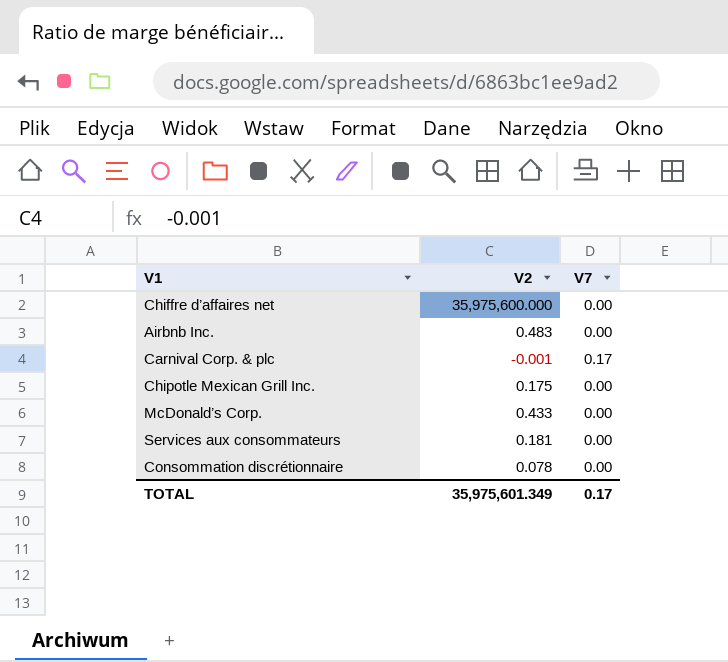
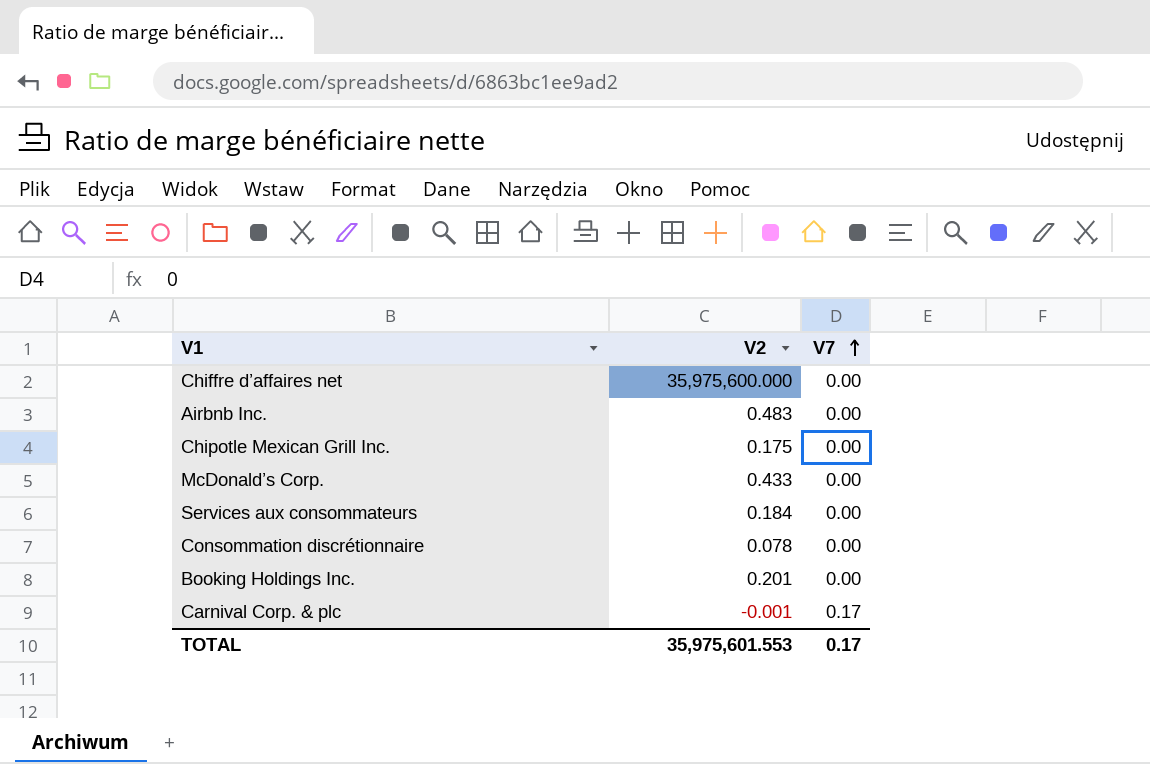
row order: none -> V7 ascending
Services aux consommateurs | V2: 0.181 -> 0.184
row Booking Holdings Inc.: none -> 0.201 | 0.00
TOTAL | V2: 35,975,601.349 -> 35,975,601.553

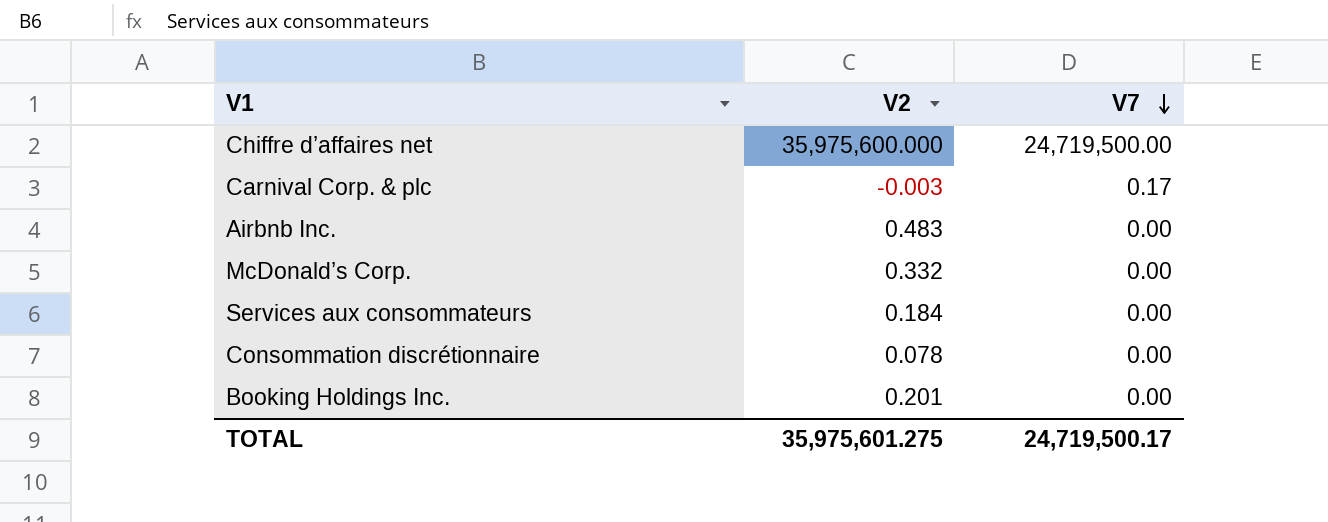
row order: V7 ascending -> V7 descending
row Chipotle Mexican Grill Inc.: 0.175 | 0.00 -> none
Chiffre d’affaires net | V7: 0.00 -> 24,719,500.00
Carnival Corp. & plc | V2: -0.001 -> -0.003
McDonald’s Corp. | V2: 0.433 -> 0.332
TOTAL | V2: 35,975,601.553 -> 35,975,601.275
TOTAL | V7: 0.17 -> 24,719,500.17

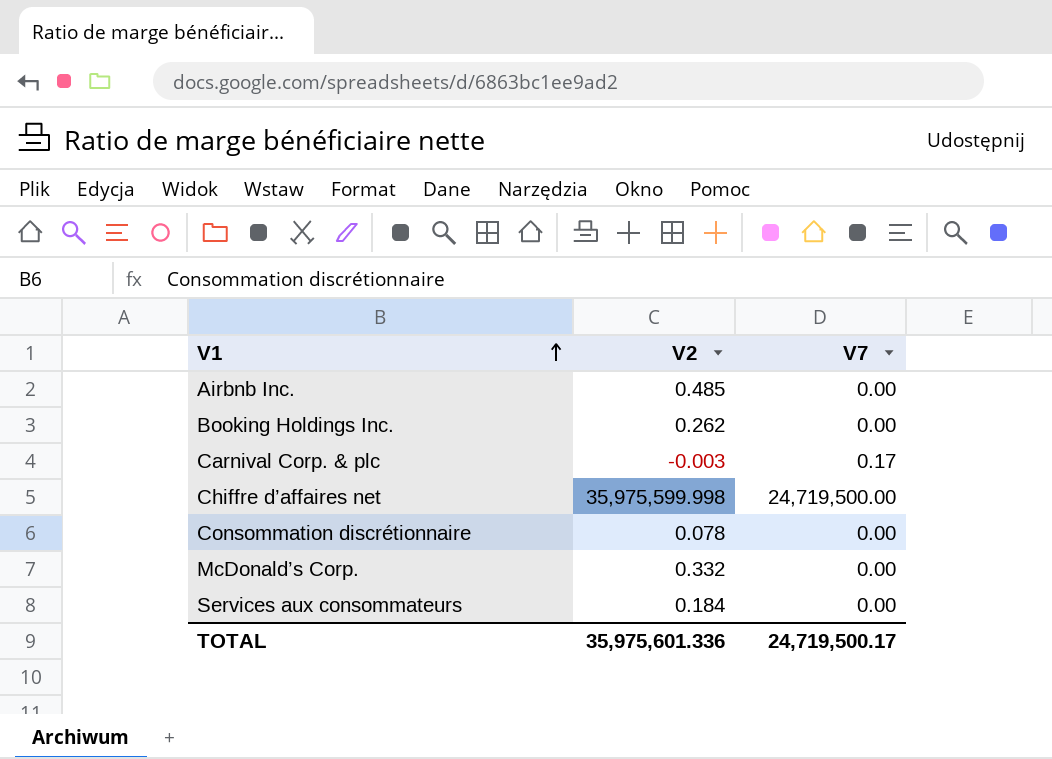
row order: V7 descending -> V1 ascending
Airbnb Inc. | V2: 0.483 -> 0.485
Booking Holdings Inc. | V2: 0.201 -> 0.262
Chiffre d’affaires net | V2: 35,975,600.000 -> 35,975,599.998
TOTAL | V2: 35,975,601.275 -> 35,975,601.336

